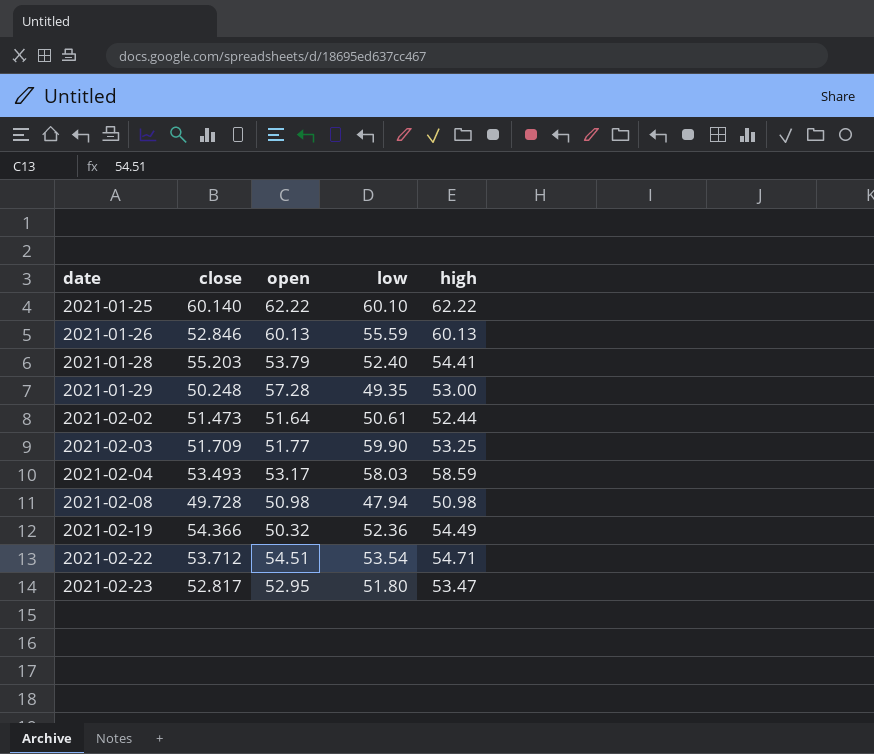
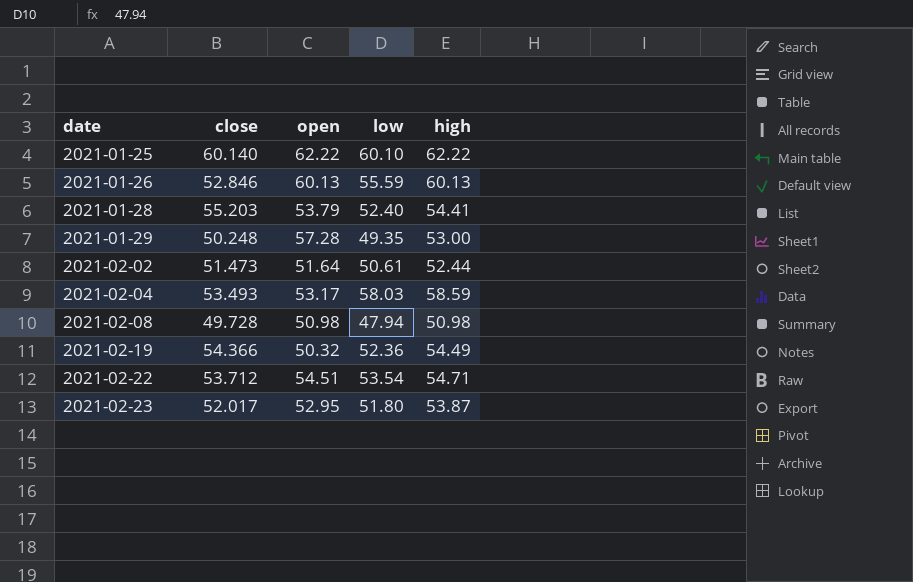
row 2021-02-03: 51.709 | 51.77 | 59.90 | 53.25 -> none
2021-02-23 | close: 52.817 -> 52.017
2021-02-23 | high: 53.47 -> 53.87

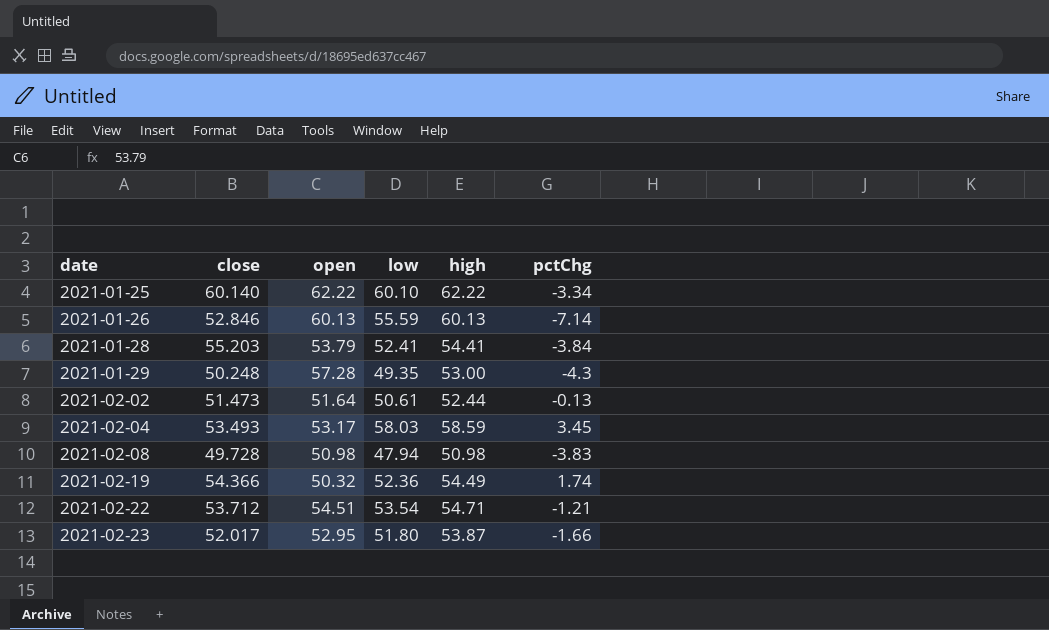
column pctChg | position: none -> 6
2021-01-28 | low: 52.40 -> 52.41

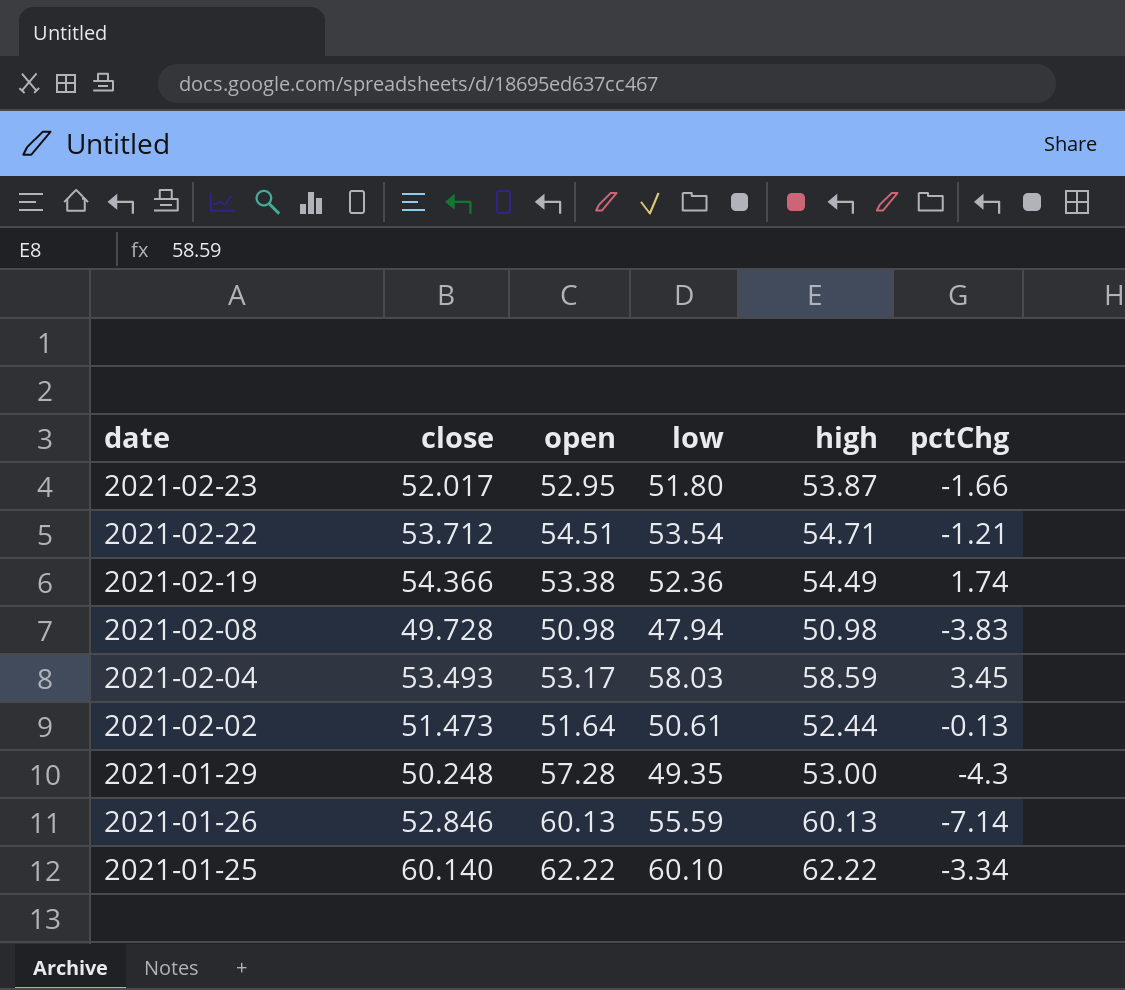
row order: date ascending -> date descending
row 2021-01-28: 55.203 | 53.79 | 52.41 | 54.41 | -3.84 -> none
2021-02-19 | open: 50.32 -> 53.38

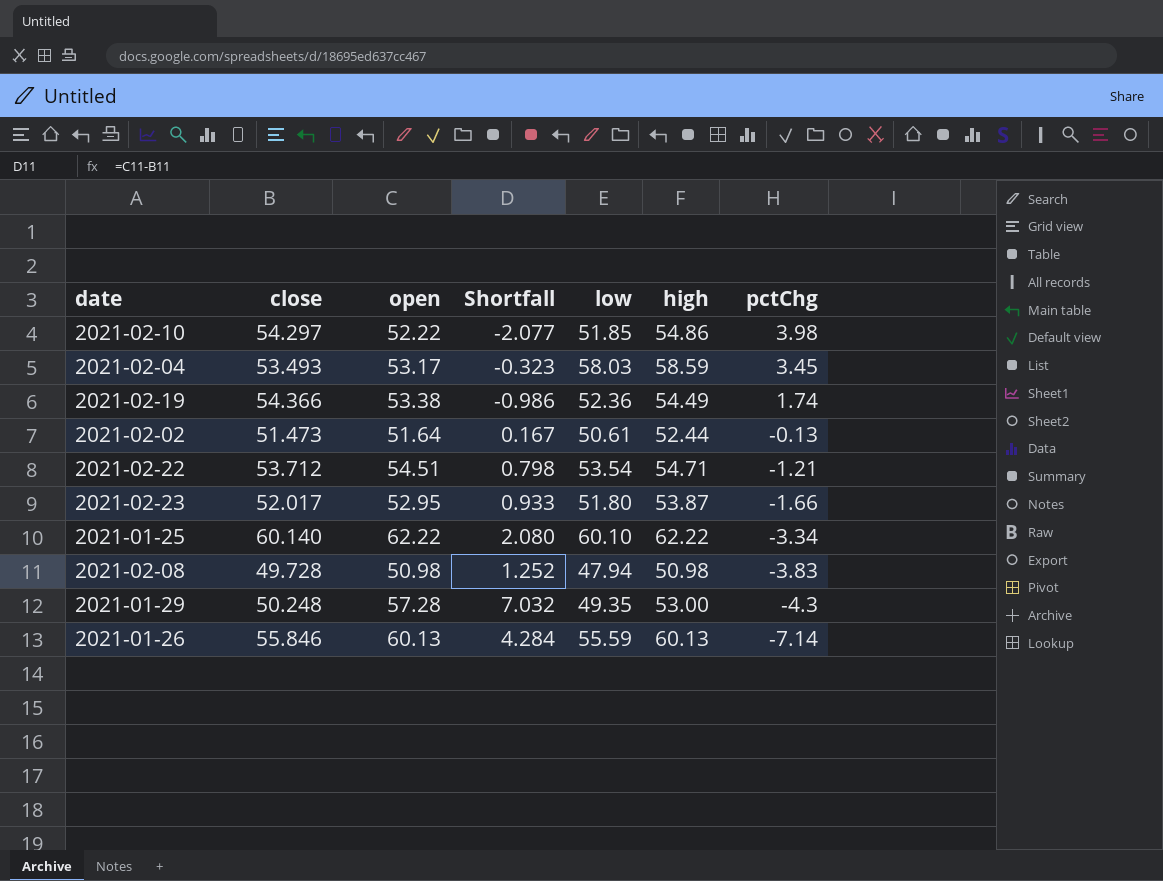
row order: date descending -> pctChg descending
column Shortfall | formula: none -> [open] - [close]
row 2021-02-10: none -> 54.297 | 52.22 | -2.077 | 51.85 | 54.86 | 3.98
2021-01-26 | close: 52.846 -> 55.846

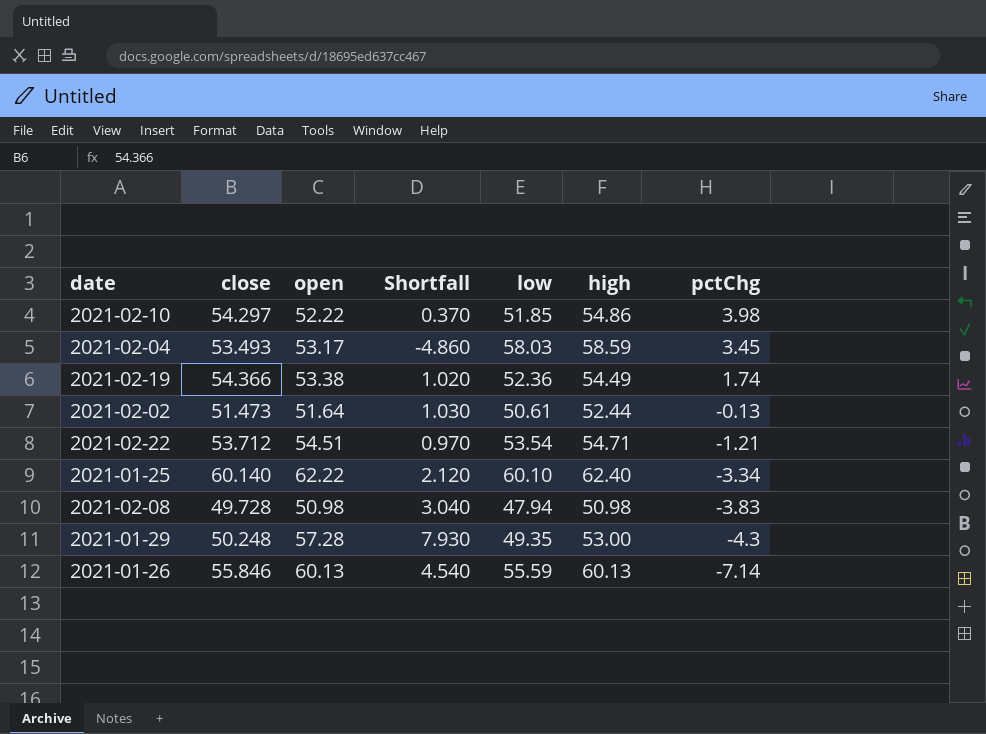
column Shortfall | formula: [open] - [close] -> [open] - [low]
row 2021-02-23: 52.017 | 52.95 | 0.933 | 51.80 | 53.87 | -1.66 -> none
2021-01-25 | high: 62.22 -> 62.40

